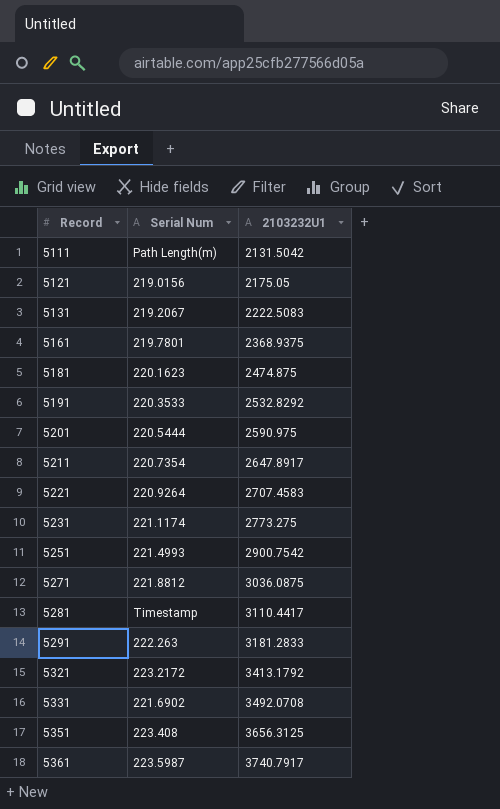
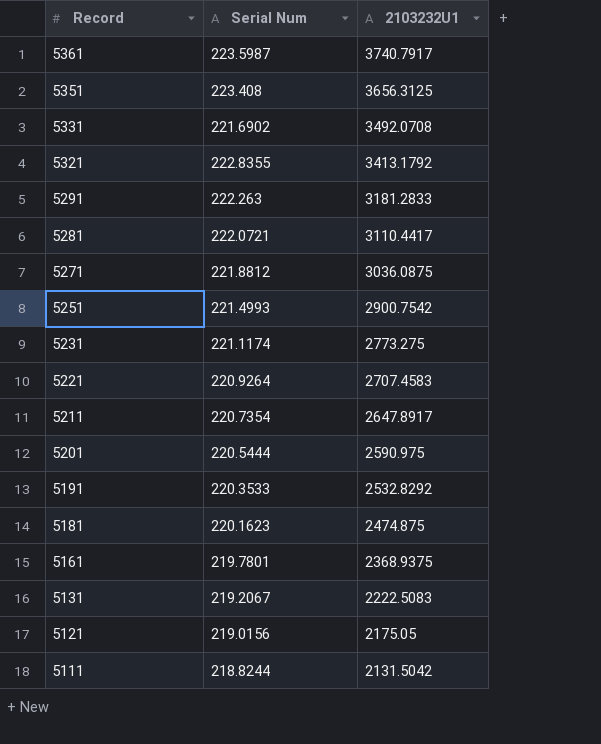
row order: Record ascending -> Record descending
5321 | Serial Num: 223.2172 -> 222.8355
5281 | Serial Num: Timestamp -> 222.0721
5111 | Serial Num: Path Length(m) -> 218.8244

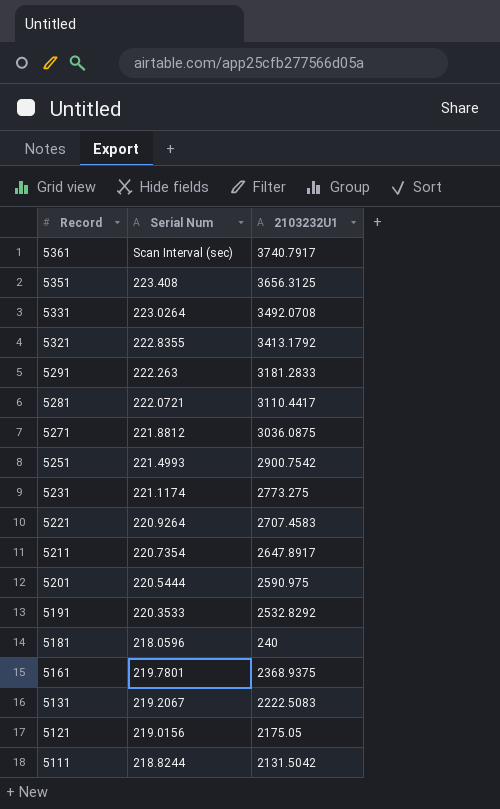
5361 | Serial Num: 223.5987 -> Scan Interval (sec)
5331 | Serial Num: 221.6902 -> 223.0264
5181 | Serial Num: 220.1623 -> 218.0596
5181 | 2103232U1: 2474.875 -> 240

